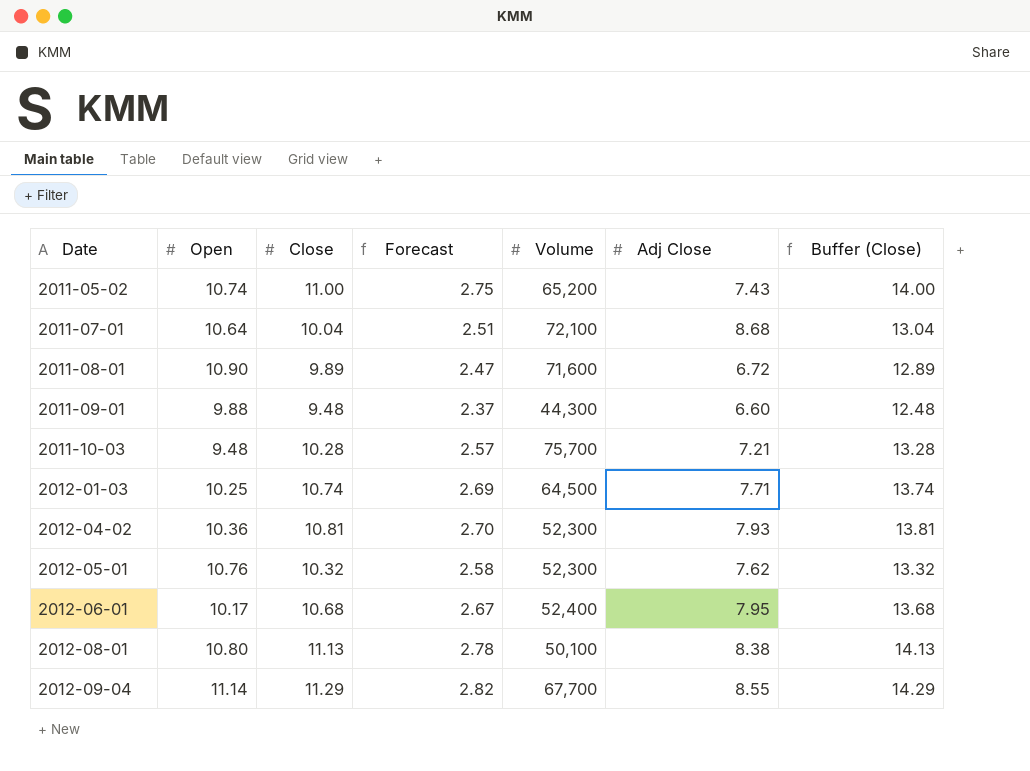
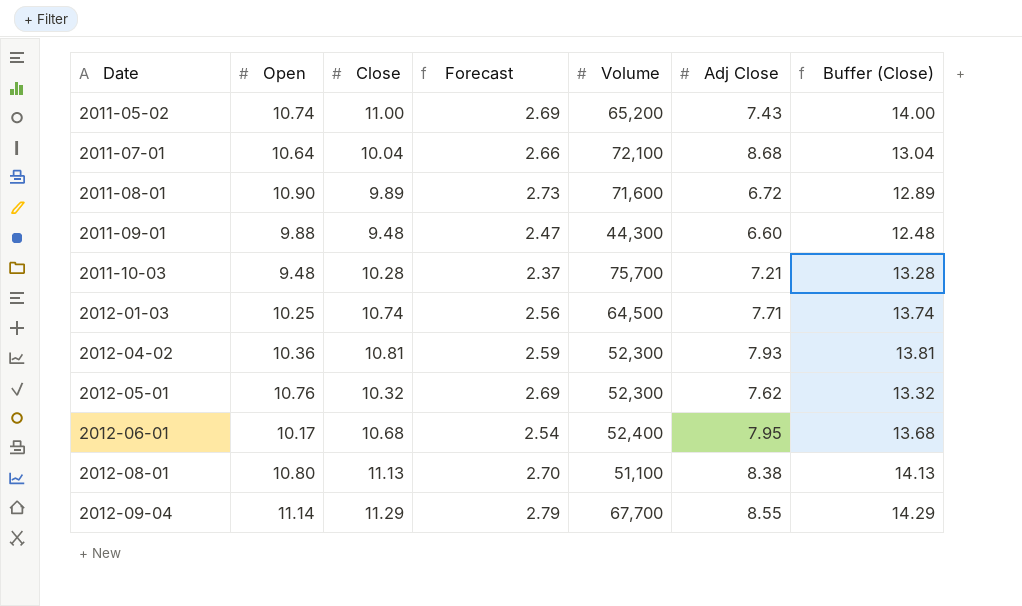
column Forecast | formula: [Close] * 0.25 -> [Open] * 0.25
2012-08-01 | Volume: 50,100 -> 51,100

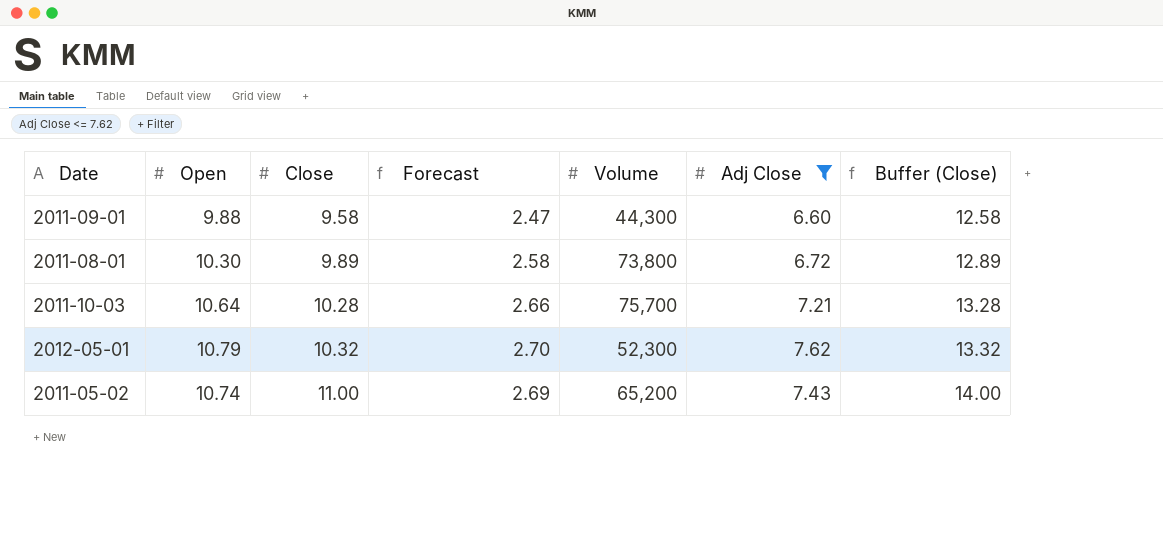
filter: none -> Adj Close <= 7.62
row order: Date ascending -> Close ascending
2011-09-01 | Close: 9.48 -> 9.58
2011-09-01 | Buffer (Close): 12.48 -> 12.58
2011-08-01 | Open: 10.90 -> 10.30
2011-08-01 | Forecast: 2.73 -> 2.58
2011-08-01 | Volume: 71,600 -> 73,800
2011-10-03 | Open: 9.48 -> 10.64
2011-10-03 | Forecast: 2.37 -> 2.66
2012-05-01 | Open: 10.76 -> 10.79
2012-05-01 | Forecast: 2.69 -> 2.70

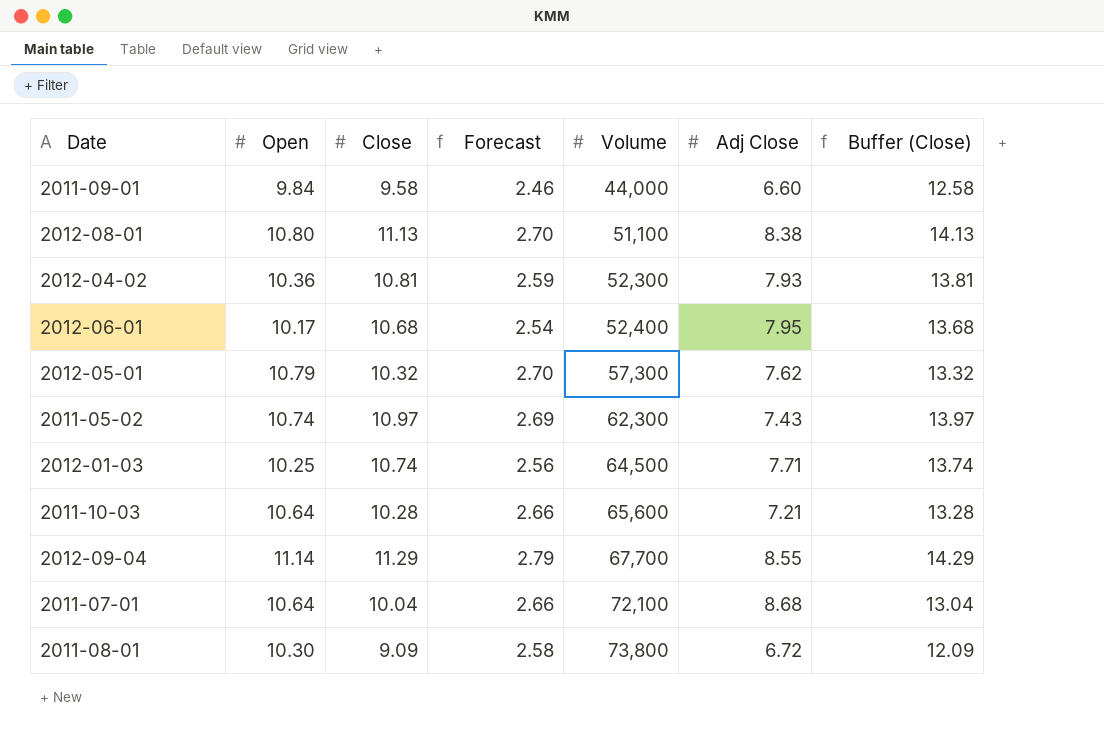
filter: Adj Close <= 7.62 -> none
row order: Close ascending -> Volume ascending
2011-09-01 | Open: 9.88 -> 9.84
2011-09-01 | Forecast: 2.47 -> 2.46
2011-09-01 | Volume: 44,300 -> 44,000
2012-05-01 | Volume: 52,300 -> 57,300
2011-05-02 | Close: 11.00 -> 10.97
2011-05-02 | Volume: 65,200 -> 62,300
2011-05-02 | Buffer (Close): 14.00 -> 13.97
2011-10-03 | Volume: 75,700 -> 65,600
2011-08-01 | Close: 9.89 -> 9.09
2011-08-01 | Buffer (Close): 12.89 -> 12.09

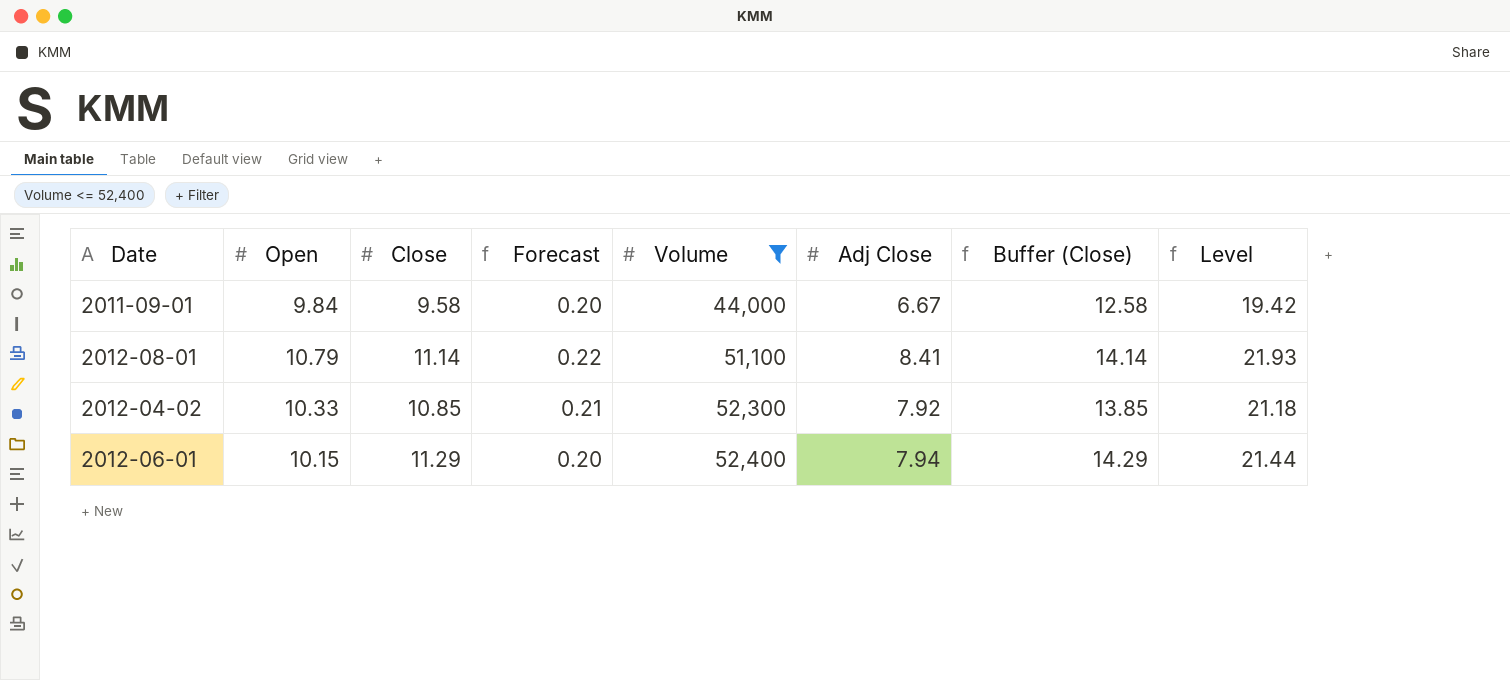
filter: none -> Volume <= 52,400
column Forecast | formula: [Open] * 0.25 -> [Open] * 0.02
column Level | formula: none -> [Open] + [Close]
2011-09-01 | Adj Close: 6.60 -> 6.67
2012-08-01 | Open: 10.80 -> 10.79
2012-08-01 | Close: 11.13 -> 11.14
2012-08-01 | Adj Close: 8.38 -> 8.41
2012-08-01 | Buffer (Close): 14.13 -> 14.14
2012-04-02 | Open: 10.36 -> 10.33
2012-04-02 | Close: 10.81 -> 10.85
2012-04-02 | Adj Close: 7.93 -> 7.92
2012-04-02 | Buffer (Close): 13.81 -> 13.85
2012-06-01 | Open: 10.17 -> 10.15
2012-06-01 | Close: 10.68 -> 11.29
2012-06-01 | Adj Close: 7.95 -> 7.94
2012-06-01 | Buffer (Close): 13.68 -> 14.29

